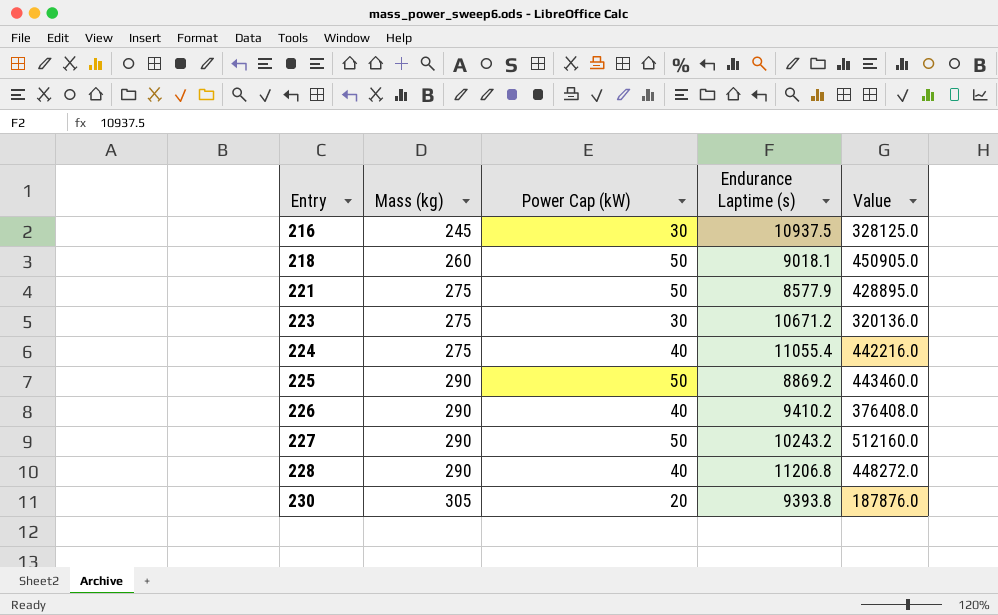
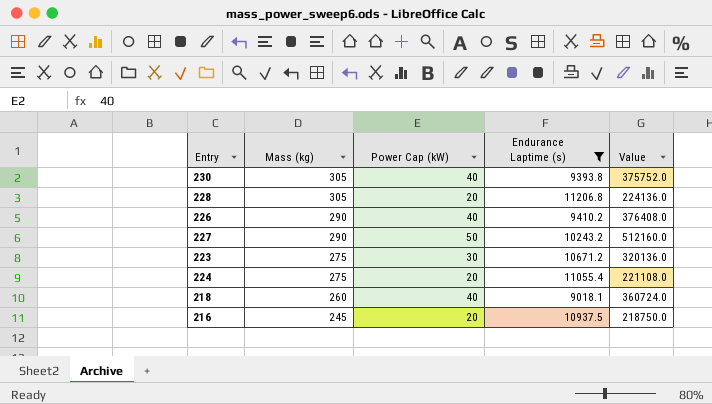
filter: none -> Endurance Laptime (s) >= 9018.1
row order: Entry ascending -> Mass (kg) descending
230 | Power Cap (kW): 20 -> 40
230 | Value: 187876.0 -> 375752.0
228 | Mass (kg): 290 -> 305
228 | Power Cap (kW): 40 -> 20
228 | Value: 448272.0 -> 224136.0
224 | Power Cap (kW): 40 -> 20
224 | Value: 442216.0 -> 221108.0
218 | Power Cap (kW): 50 -> 40
218 | Value: 450905.0 -> 360724.0
216 | Power Cap (kW): 30 -> 20
216 | Value: 328125.0 -> 218750.0

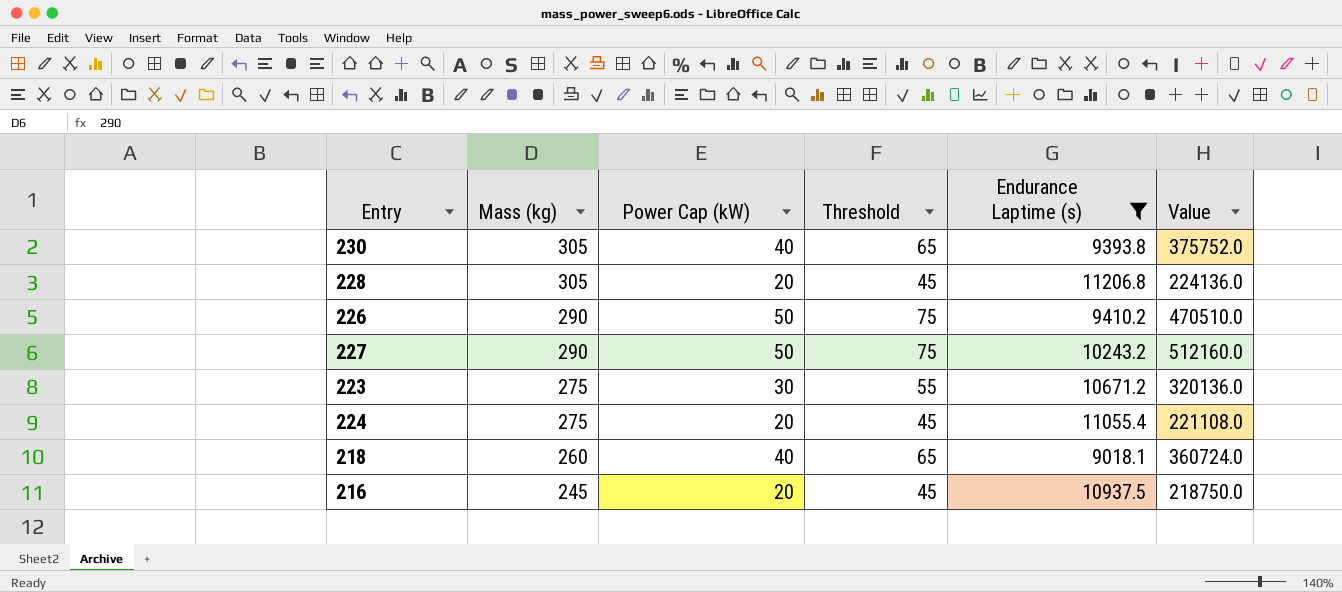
column Threshold | formula: none -> [Power Cap (kW)] + 25
226 | Power Cap (kW): 40 -> 50
226 | Value: 376408.0 -> 470510.0

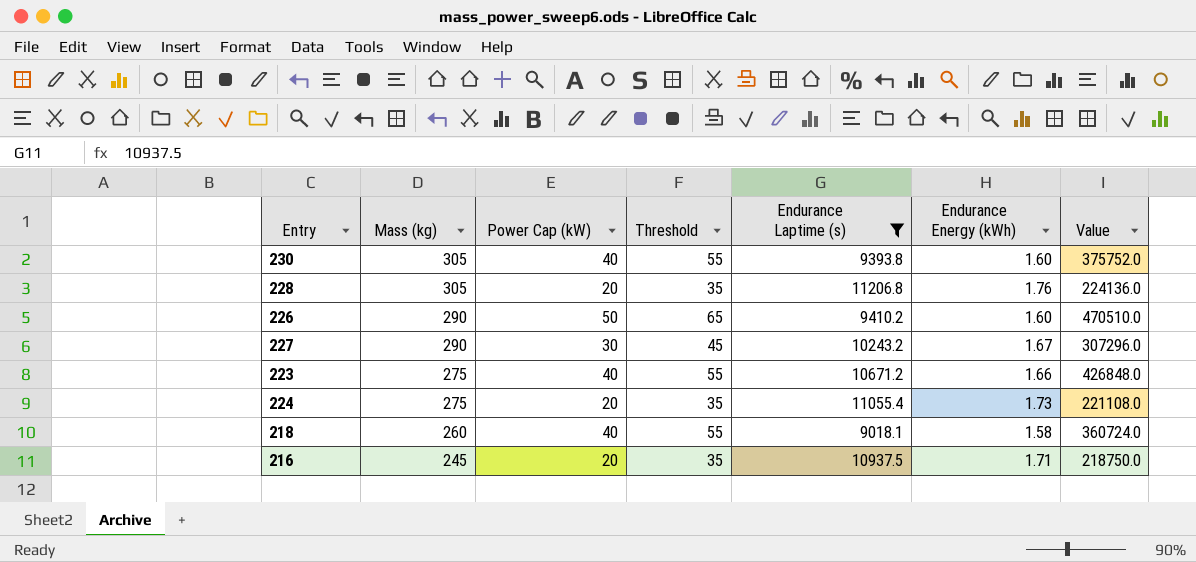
column Threshold | formula: [Power Cap (kW)] + 25 -> [Power Cap (kW)] + 15
column Endurance Energy (kWh) | position: none -> 6
227 | Power Cap (kW): 50 -> 30
227 | Value: 512160.0 -> 307296.0
223 | Power Cap (kW): 30 -> 40
223 | Value: 320136.0 -> 426848.0

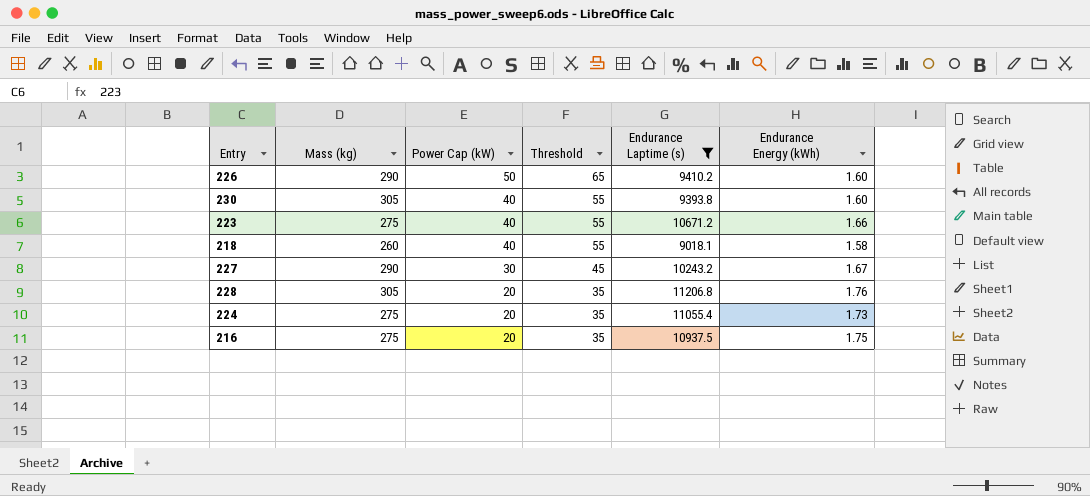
row order: Mass (kg) descending -> Power Cap (kW) descending
column Value | formula: [Power Cap (kW)] * [Endurance Laptime (s)] -> none
216 | Mass (kg): 245 -> 275
216 | Endurance Energy (kWh): 1.71 -> 1.75

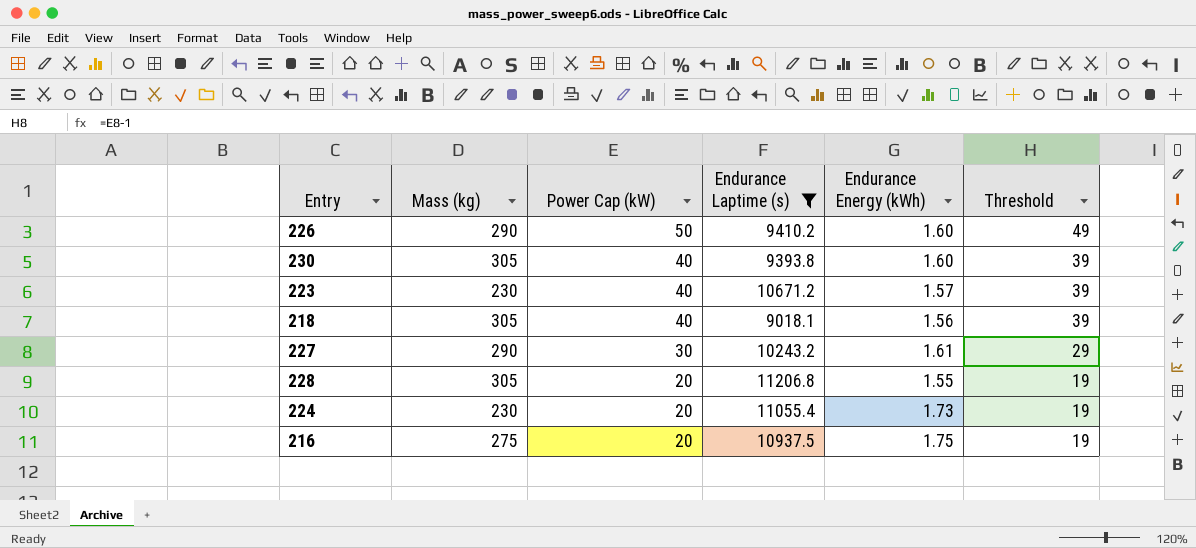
column Threshold | formula: [Power Cap (kW)] + 15 -> [Power Cap (kW)] - 1
column Threshold | position: 4 -> 6
223 | Mass (kg): 275 -> 230
223 | Endurance Energy (kWh): 1.66 -> 1.57
218 | Mass (kg): 260 -> 305
218 | Endurance Energy (kWh): 1.58 -> 1.56
227 | Endurance Energy (kWh): 1.67 -> 1.61
228 | Endurance Energy (kWh): 1.76 -> 1.55
224 | Mass (kg): 275 -> 230

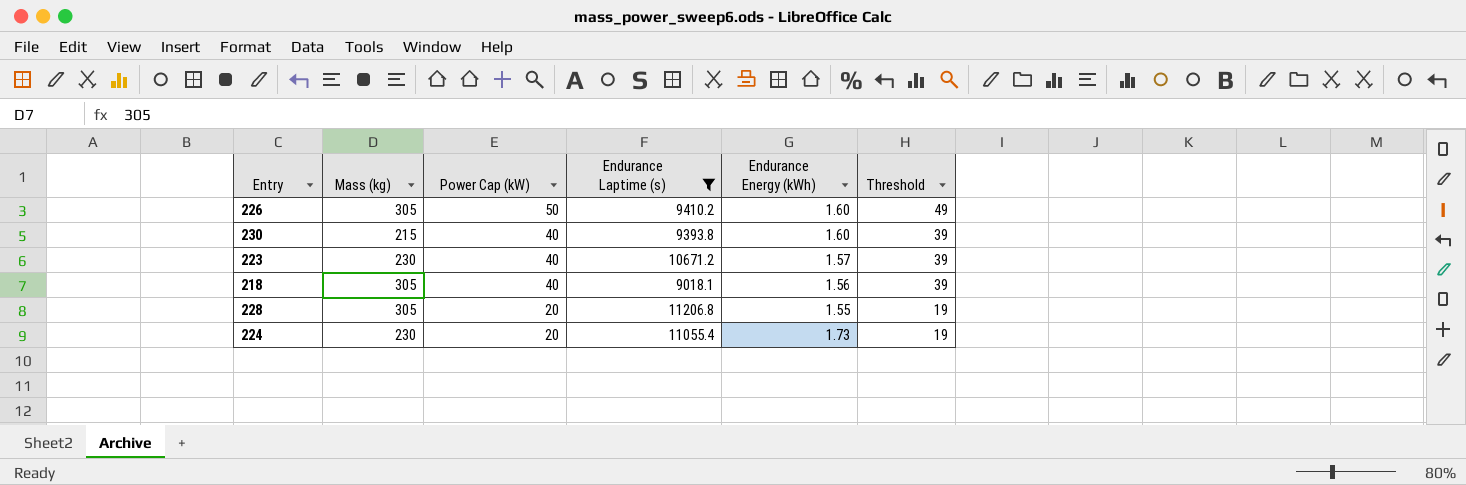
row 227: 290 | 30 | 10243.2 | 1.61 | 29 -> none
row 216: 275 | 20 | 10937.5 | 1.75 | 19 -> none
226 | Mass (kg): 290 -> 305
230 | Mass (kg): 305 -> 215

